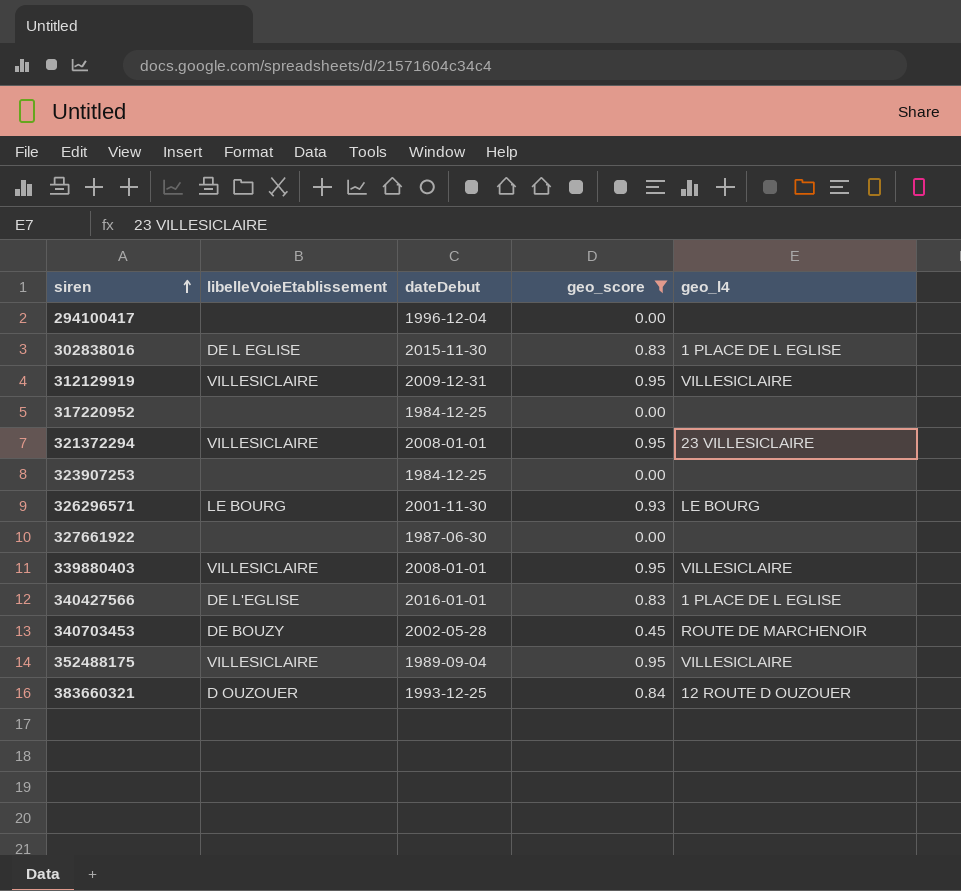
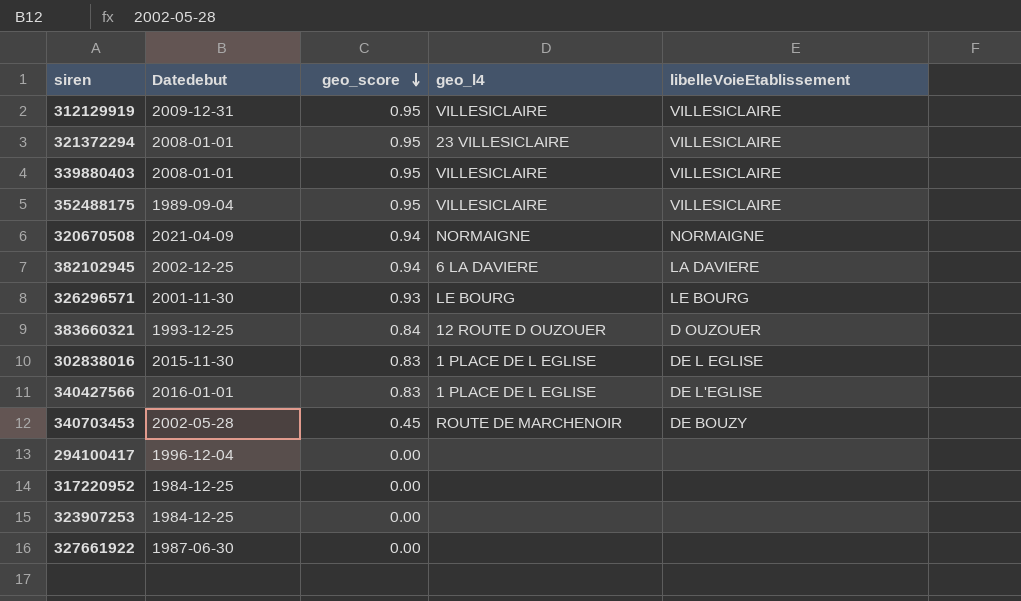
filter: geo_score != 0.94 -> none
row order: siren ascending -> geo_score descending
column name: dateDebut -> Datedebut
column libelleVoieEtablissement | position: 2 -> 5

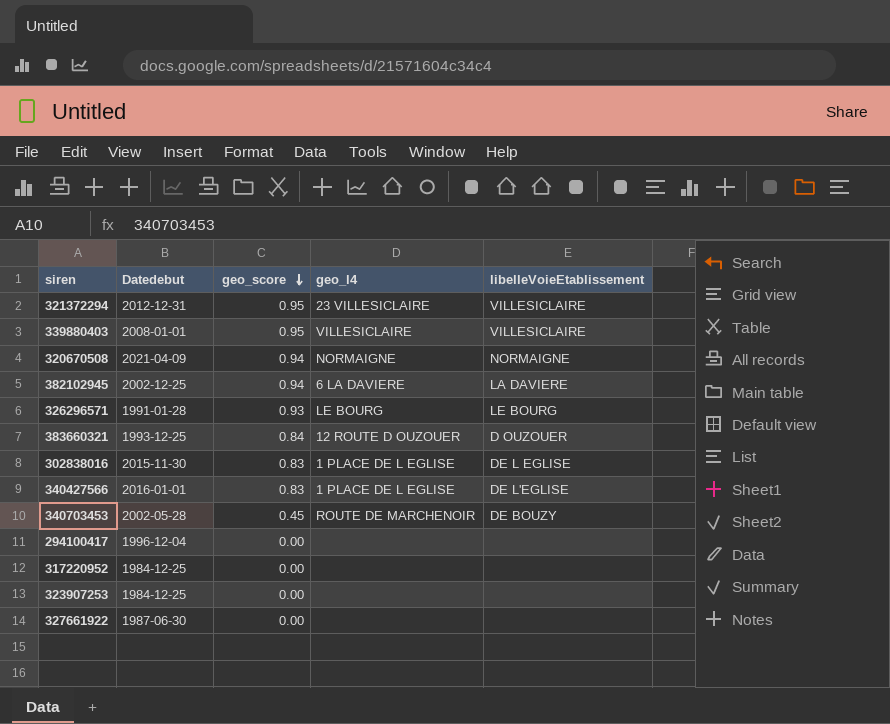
row 312129919: 2009-12-31 | 0.95 | VILLESICLAIRE | VILLESICLAIRE -> none
row 352488175: 1989-09-04 | 0.95 | VILLESICLAIRE | VILLESICLAIRE -> none
321372294 | Datedebut: 2008-01-01 -> 2012-12-31
326296571 | Datedebut: 2001-11-30 -> 1991-01-28

